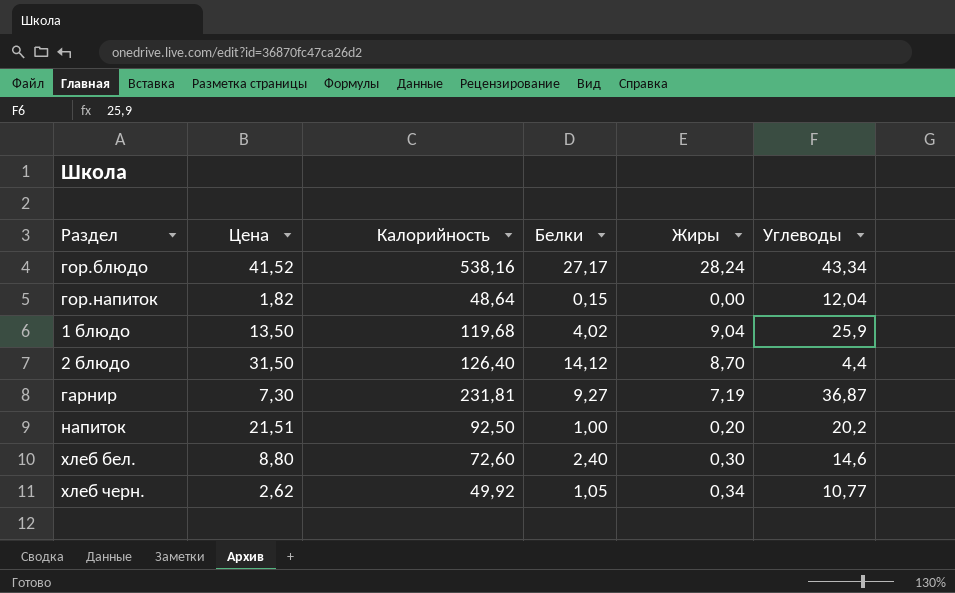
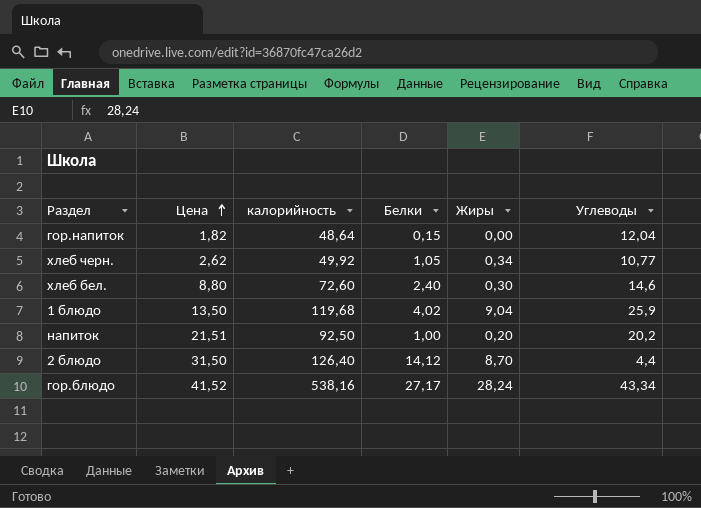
row order: none -> Цена ascending
column name: Калорийность -> калорийность
row гарнир: 7,30 | 231,81 | 9,27 | 7,19 | 36,87 -> none

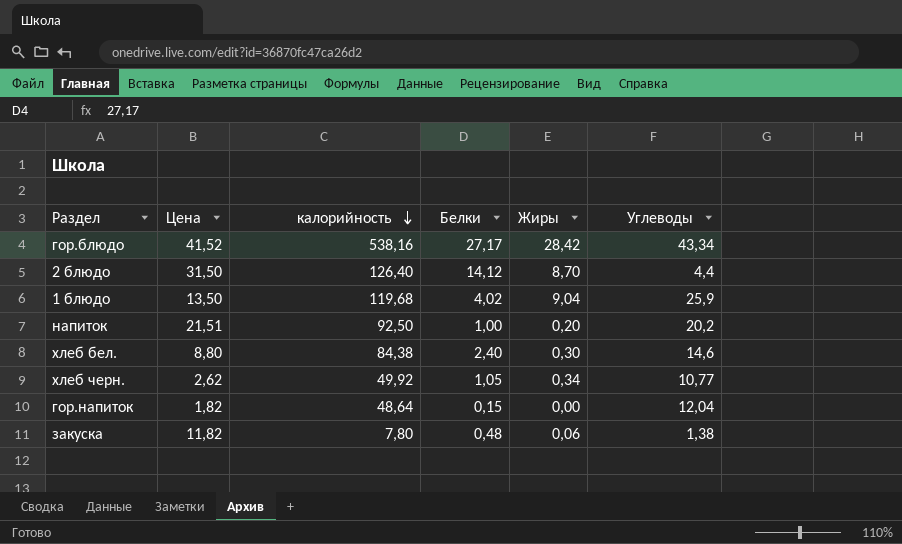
row order: Цена ascending -> калорийность descending
гор.блюдо | Жиры: 28,24 -> 28,42
хлеб бел. | калорийность: 72,60 -> 84,38
row закуска: none -> 11,82 | 7,80 | 0,48 | 0,06 | 1,38

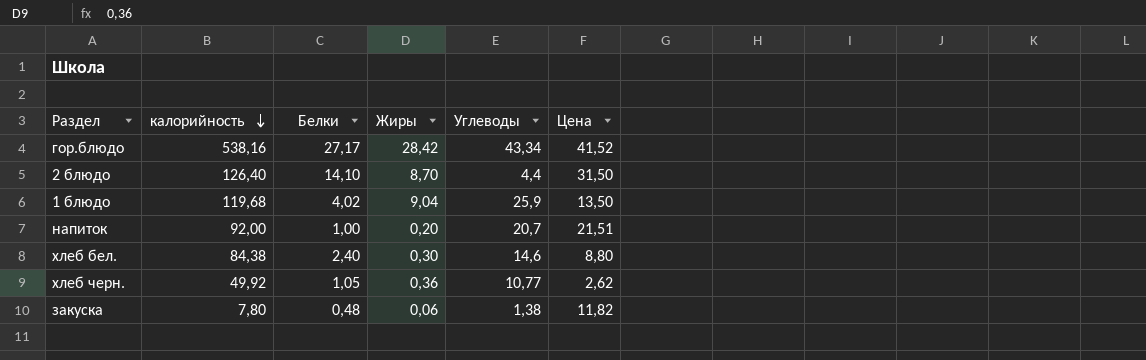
column Цена | position: 2 -> 6
row гор.напиток: 1,82 | 48,64 | 0,15 | 0,00 | 12,04 -> none
2 блюдо | Белки: 14,12 -> 14,10
напиток | калорийность: 92,50 -> 92,00
напиток | Углеводы: 20,2 -> 20,7
хлеб черн. | Жиры: 0,34 -> 0,36

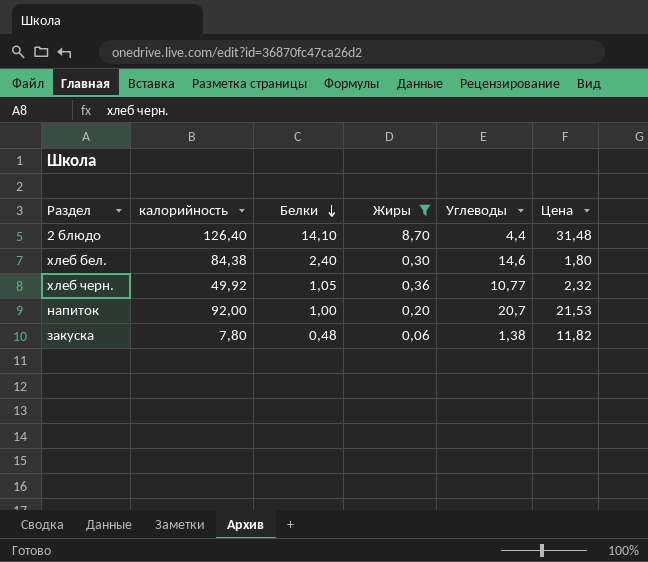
filter: none -> Жиры <= 8,70
row order: калорийность descending -> Белки descending
2 блюдо | Цена: 31,50 -> 31,48
хлеб бел. | Цена: 8,80 -> 1,80
хлеб черн. | Цена: 2,62 -> 2,32
напиток | Цена: 21,51 -> 21,53

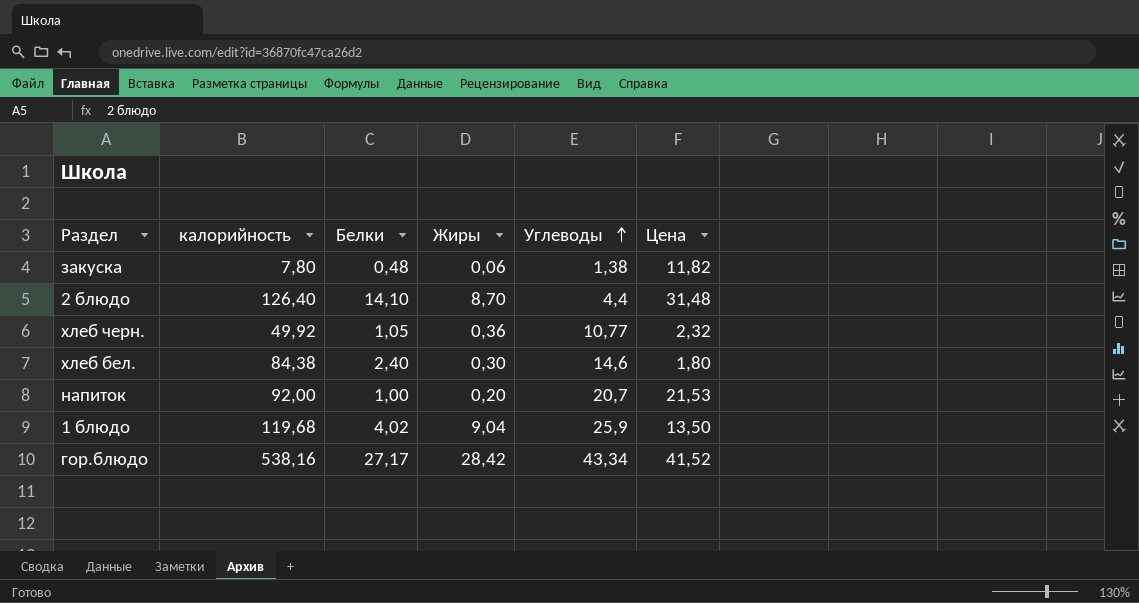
filter: Жиры <= 8,70 -> none
row order: Белки descending -> Углеводы ascending

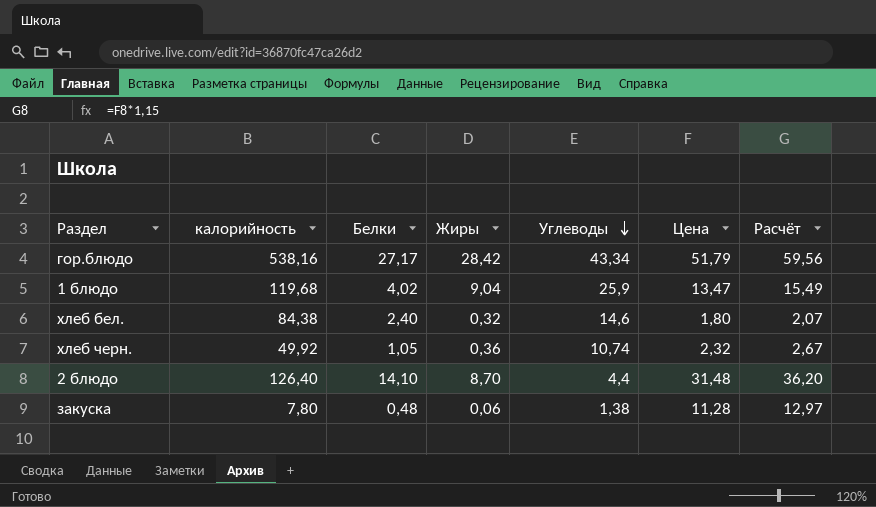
row order: Углеводы ascending -> Углеводы descending
column Расчёт | formula: none -> [Цена] * 1,15
row напиток: 92,00 | 1,00 | 0,20 | 20,7 | 21,53 -> none
гор.блюдо | Цена: 41,52 -> 51,79
1 блюдо | Цена: 13,50 -> 13,47
хлеб бел. | Жиры: 0,30 -> 0,32
хлеб черн. | Углеводы: 10,77 -> 10,74
закуска | Цена: 11,82 -> 11,28

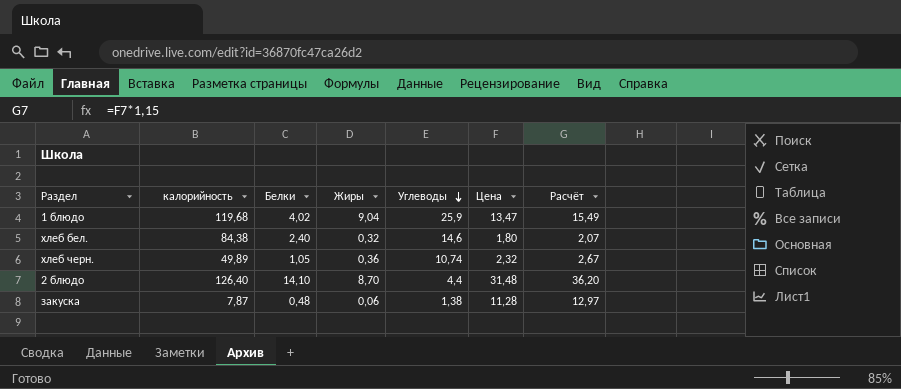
row гор.блюдо: 538,16 | 27,17 | 28,42 | 43,34 | 51,79 | 59,56 -> none
хлеб черн. | калорийность: 49,92 -> 49,89
закуска | калорийность: 7,80 -> 7,87

